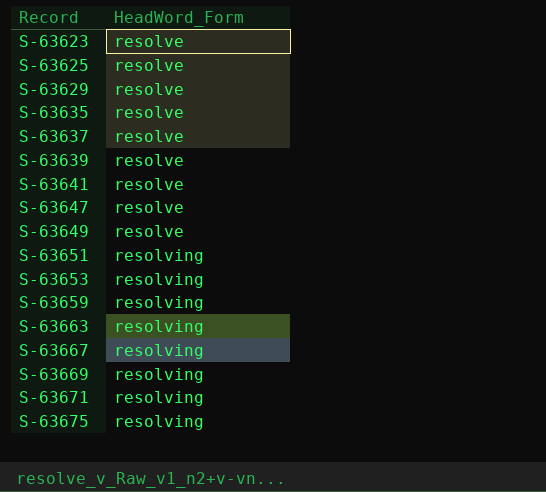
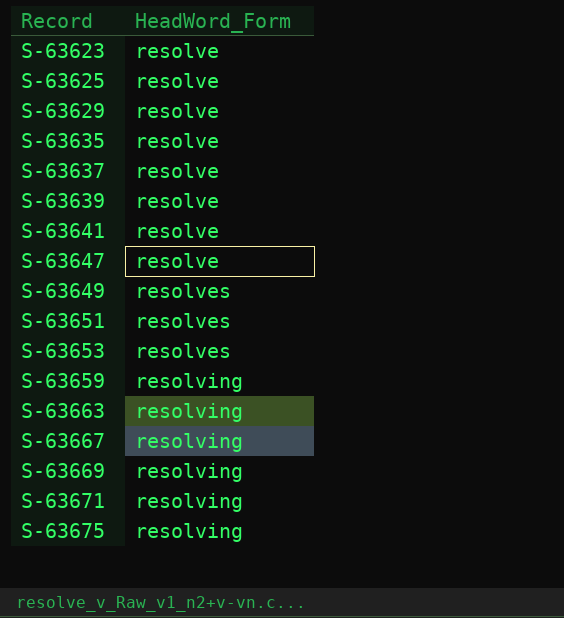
S-63649 | HeadWord_Form: resolve -> resolves
S-63651 | HeadWord_Form: resolving -> resolves
S-63653 | HeadWord_Form: resolving -> resolves

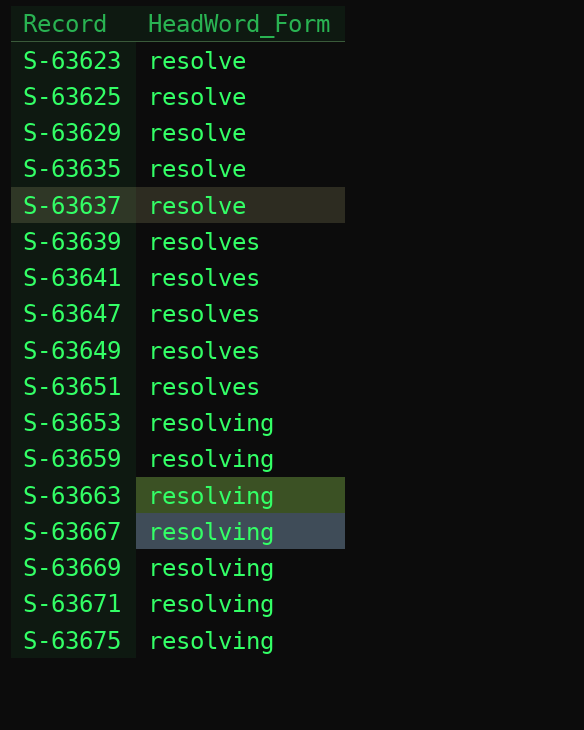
S-63639 | HeadWord_Form: resolve -> resolves
S-63641 | HeadWord_Form: resolve -> resolves
S-63647 | HeadWord_Form: resolve -> resolves
S-63653 | HeadWord_Form: resolves -> resolving

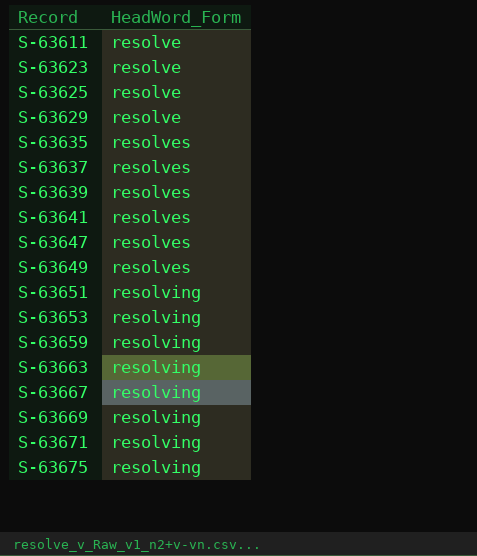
row S-63611: none -> resolve
S-63635 | HeadWord_Form: resolve -> resolves
S-63637 | HeadWord_Form: resolve -> resolves
S-63651 | HeadWord_Form: resolves -> resolving

